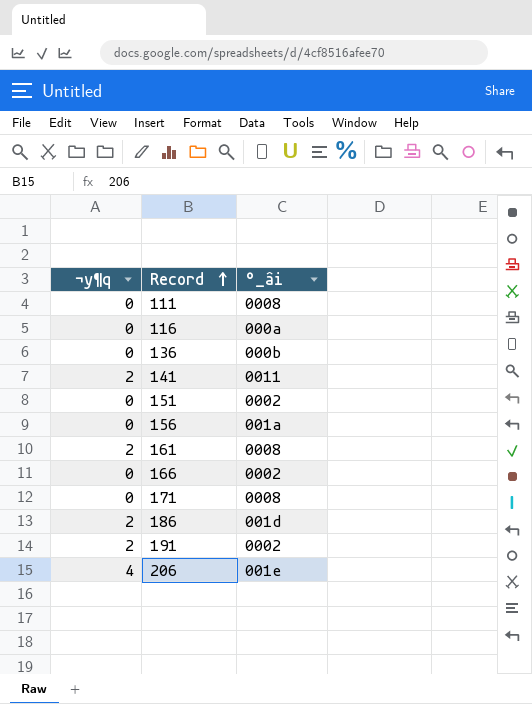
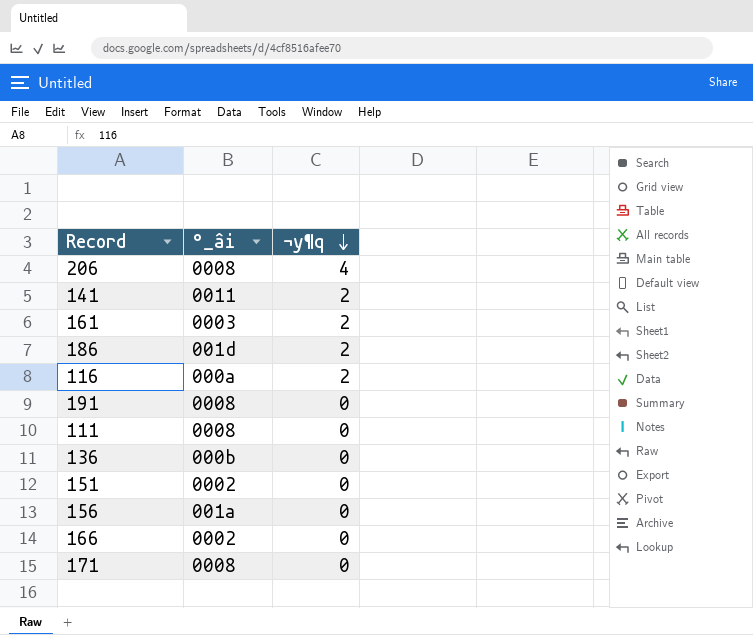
row order: Record ascending -> ¬y¶q descending
column ¬y¶q | position: 1 -> 3
206 | °_âi: 001e -> 0008
161 | °_âi: 0008 -> 0003
116 | ¬y¶q: 0 -> 2
191 | °_âi: 0002 -> 0008
191 | ¬y¶q: 2 -> 0

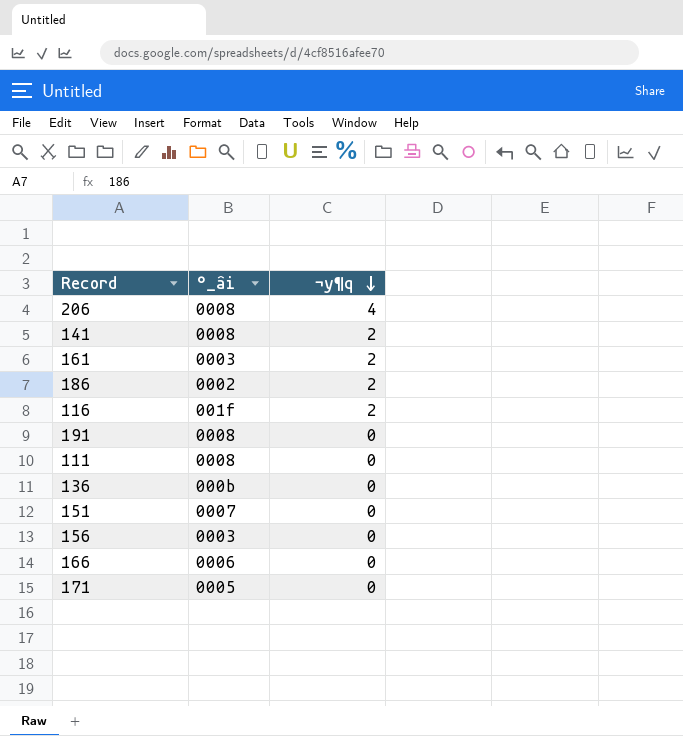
141 | °_âi: 0011 -> 0008
186 | °_âi: 001d -> 0002
116 | °_âi: 000a -> 001f
151 | °_âi: 0002 -> 0007
156 | °_âi: 001a -> 0003
166 | °_âi: 0002 -> 0006
171 | °_âi: 0008 -> 0005

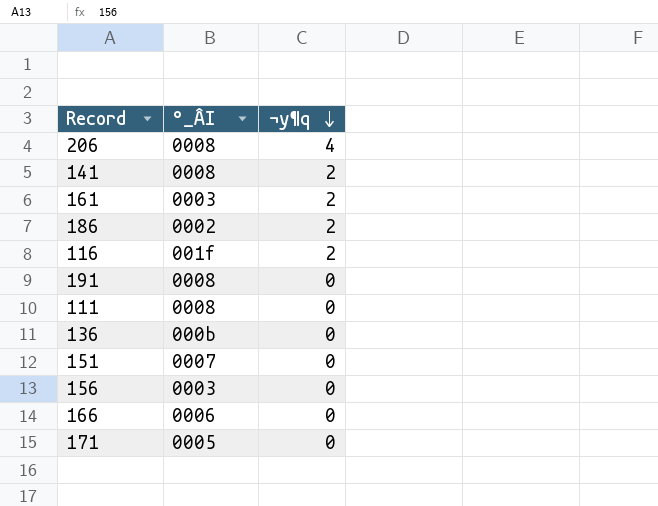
column name: °_âi -> °_ÂI

